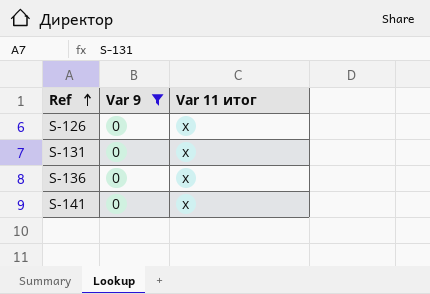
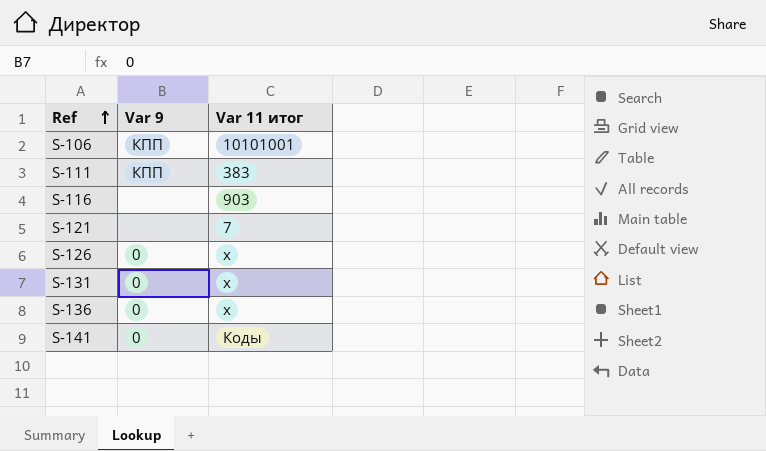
filter: Var 9 = 0 -> none
S-141 | Var 11 итог: х -> Коды

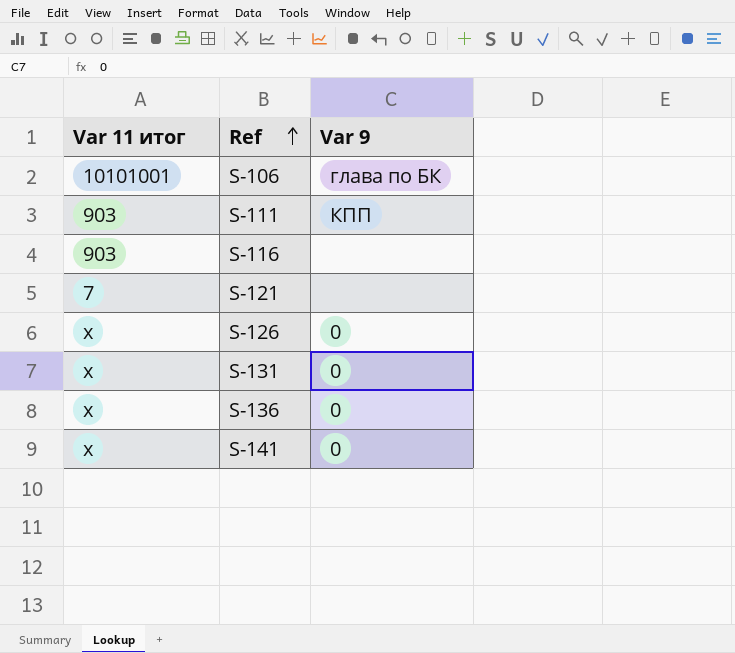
column Var 11 итог | position: 3 -> 1
S-106 | Var 9: КПП -> глава по БК
S-111 | Var 11 итог: 383 -> 903
S-141 | Var 11 итог: Коды -> х

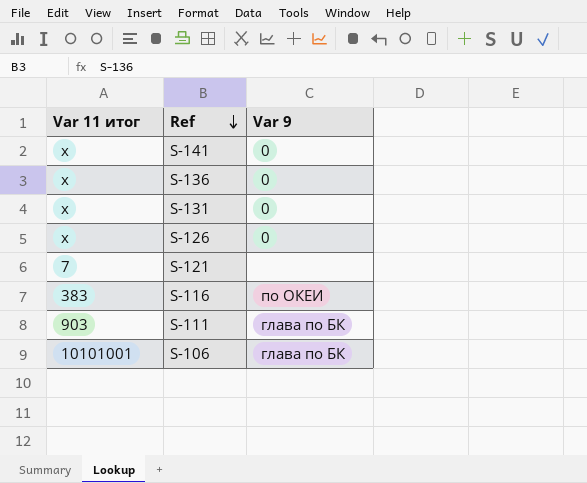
row order: Ref ascending -> Ref descending
S-116 | Var 11 итог: 903 -> 383
S-116 | Var 9: none -> по ОКЕИ
S-111 | Var 9: КПП -> глава по БК

